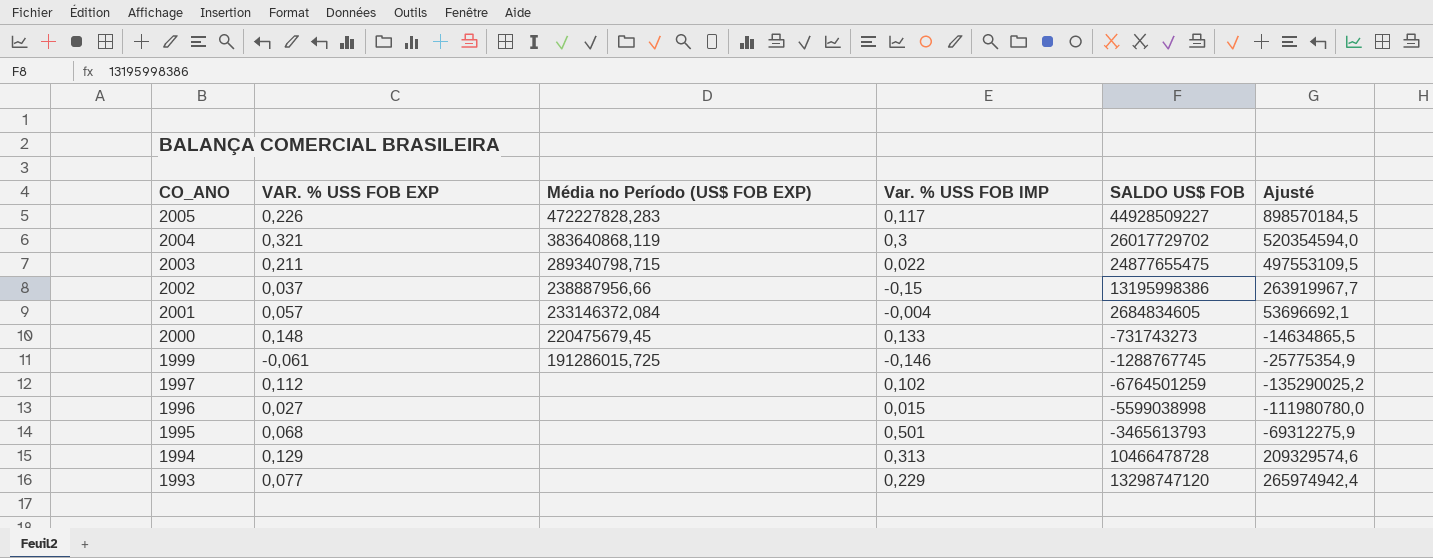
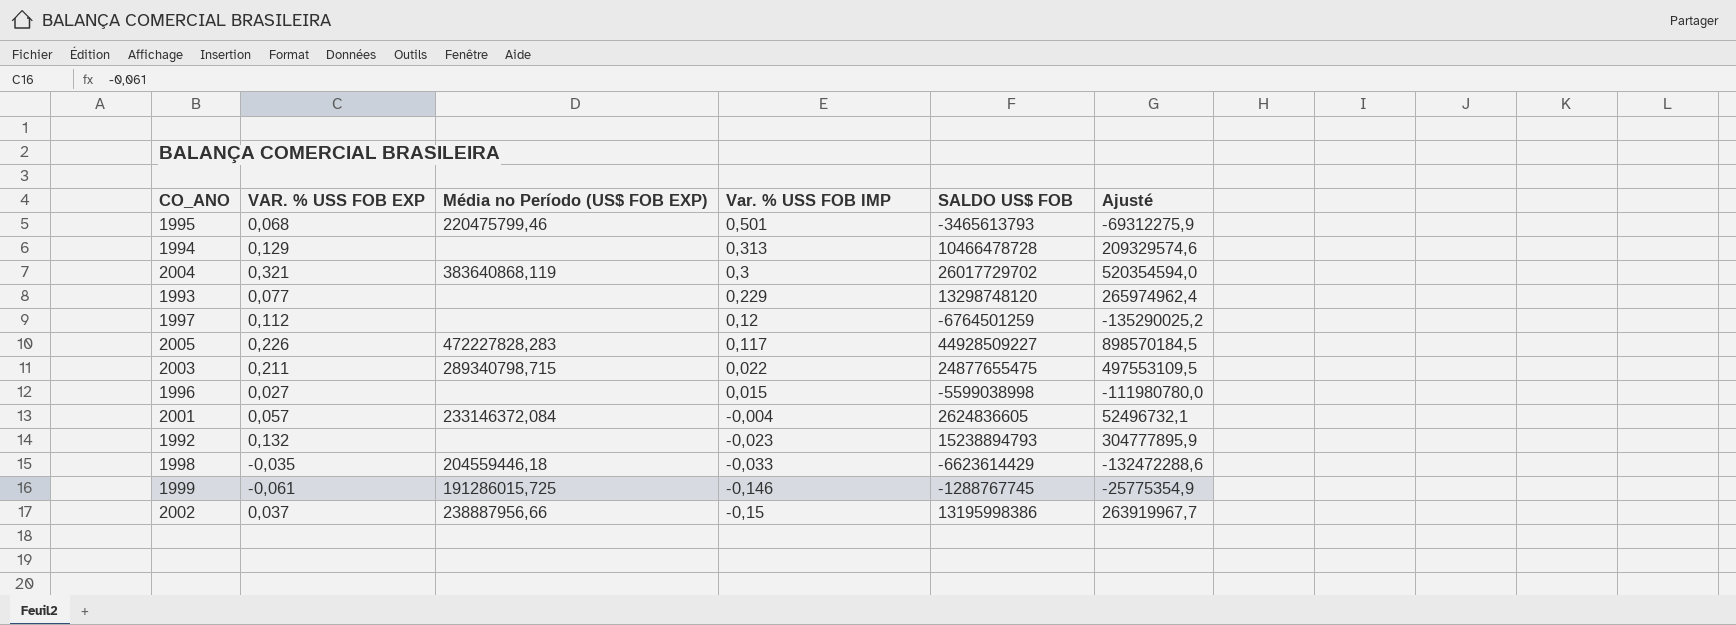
row order: CO_ANO descending -> Var. % USS FOB IMP descending
row 2000: 0,148 | 220475679,45 | 0,133 | -731743273 | -14634865,5 -> none
1995 | Média no Período (US$ FOB EXP): none -> 220475799,46
1993 | SALDO US$ FOB: 13298747120 -> 13298748120
1993 | Ajusté: 265974942,4 -> 265974962,4
1997 | Var. % USS FOB IMP: 0,102 -> 0,12
2001 | SALDO US$ FOB: 2684834605 -> 2624836605
2001 | Ajusté: 53696692,1 -> 52496732,1
row 1992: none -> 0,132 | none | -0,023 | 15238894793 | 304777895,9
row 1998: none -> -0,035 | 204559446,18 | -0,033 | -6623614429 | -132472288,6

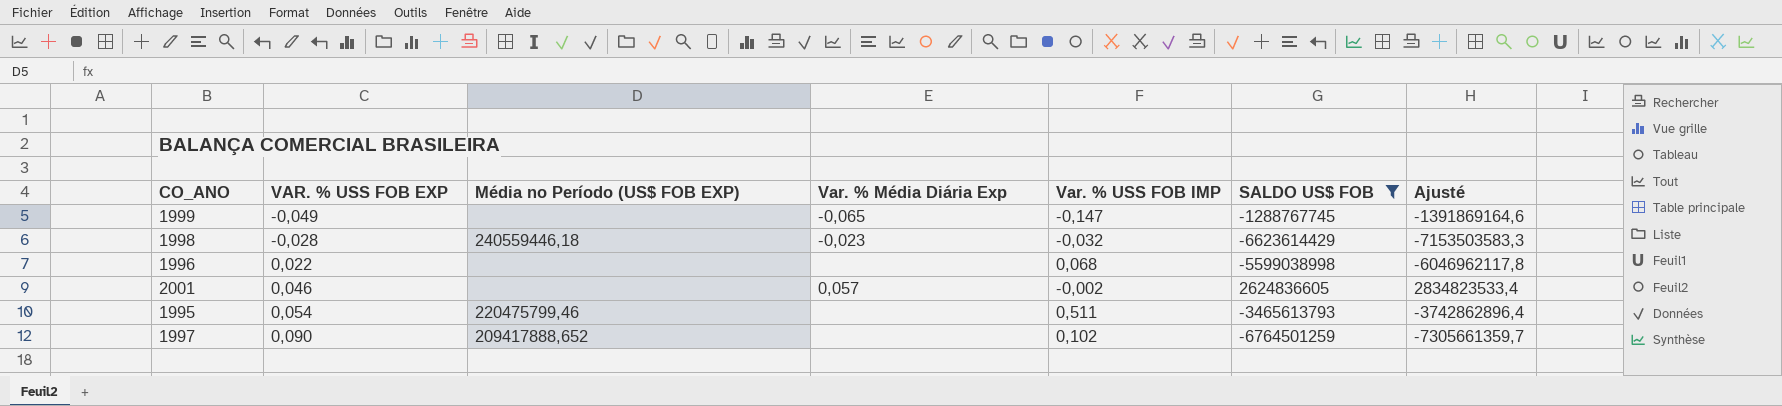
filter: none -> SALDO US$ FOB <= 2624836605
row order: Var. % USS FOB IMP descending -> VAR. % USS FOB EXP ascending
column Var. % Média Diária Exp | position: none -> 4
column Ajusté | formula: [SALDO US$ FOB] * 0,02 -> [SALDO US$ FOB] * 1,08
1999 | VAR. % USS FOB EXP: -0,061 -> -0,049
1999 | Média no Período (US$ FOB EXP): 191286015,725 -> none
1999 | Var. % USS FOB IMP: -0,146 -> -0,147
1998 | VAR. % USS FOB EXP: -0,035 -> -0,028
1998 | Média no Período (US$ FOB EXP): 204559446,18 -> 240559446,18
1998 | Var. % USS FOB IMP: -0,033 -> -0,032
1996 | VAR. % USS FOB EXP: 0,027 -> 0,022
1996 | Var. % USS FOB IMP: 0,015 -> 0,068
2001 | VAR. % USS FOB EXP: 0,057 -> 0,046
2001 | Média no Período (US$ FOB EXP): 233146372,084 -> none
2001 | Var. % USS FOB IMP: -0,004 -> -0,002
1995 | VAR. % USS FOB EXP: 0,068 -> 0,054
1995 | Var. % USS FOB IMP: 0,501 -> 0,511
1997 | VAR. % USS FOB EXP: 0,112 -> 0,090
1997 | Média no Período (US$ FOB EXP): none -> 209417888,652
1997 | Var. % USS FOB IMP: 0,12 -> 0,102

